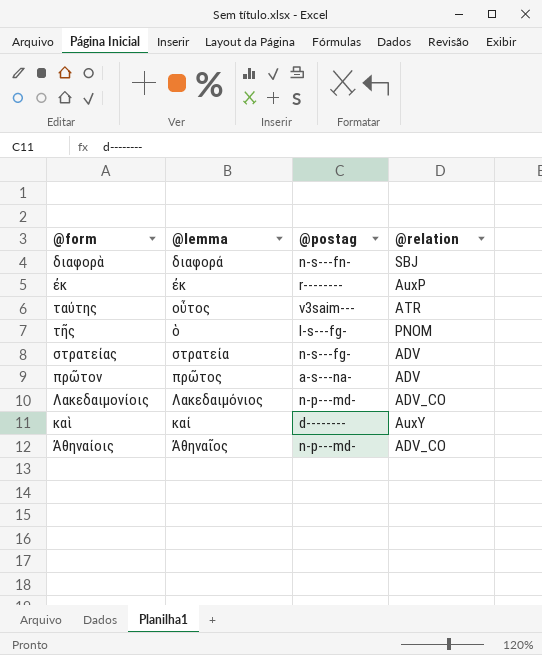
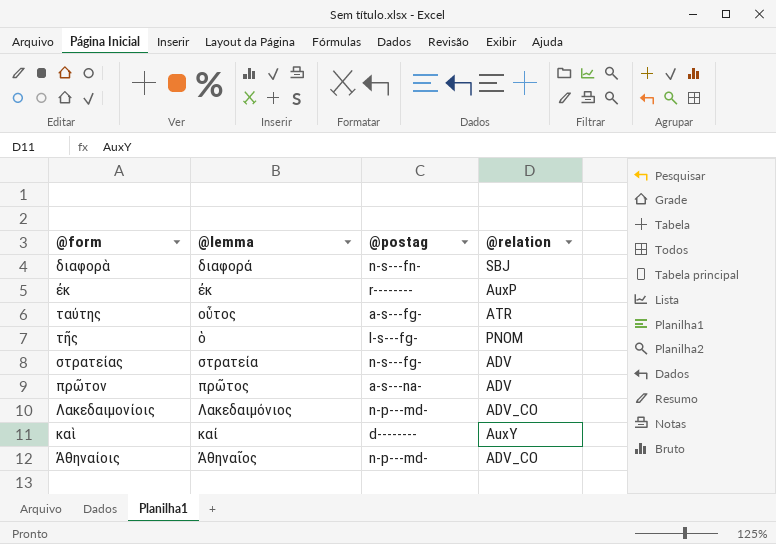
ταύτης | @postag: v3saim--- -> a-s---fg-

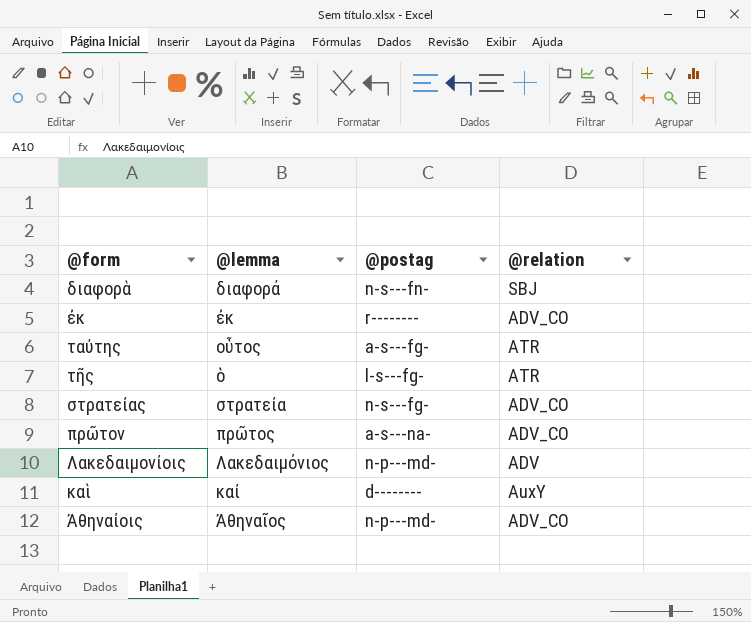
ἐκ | @relation: AuxP -> ADV_CO
τῆς | @relation: PNOM -> ATR
στρατείας | @relation: ADV -> ADV_CO
πρῶτον | @relation: ADV -> ADV_CO
Λακεδαιμονίοις | @relation: ADV_CO -> ADV

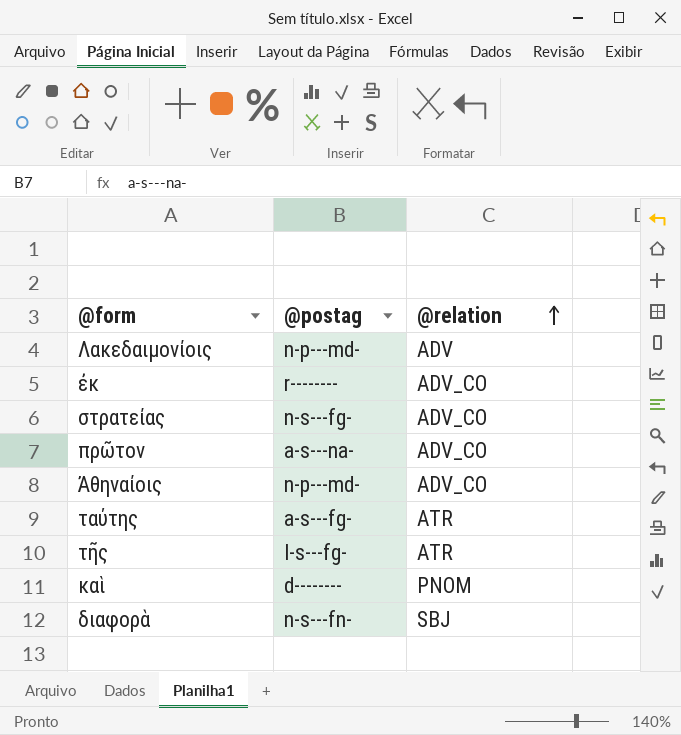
row order: none -> @relation ascending
column @lemma | position: 2 -> none
καὶ | @relation: AuxY -> PNOM

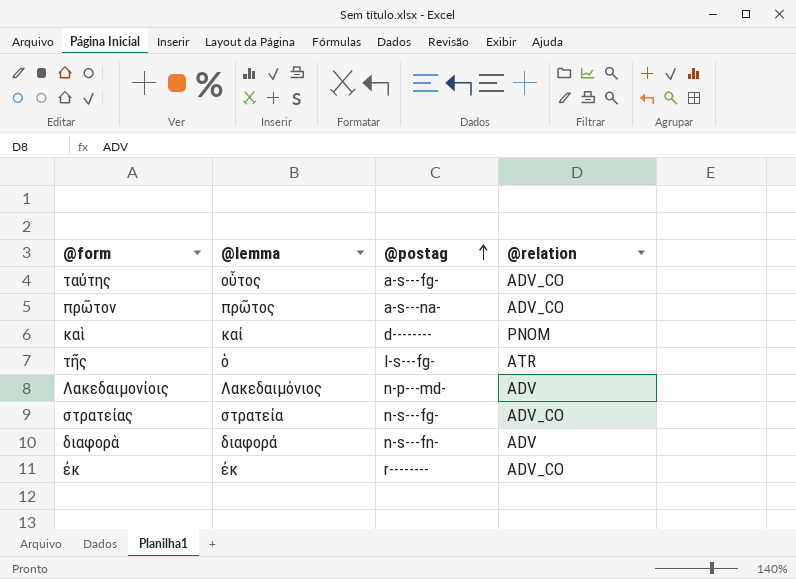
row order: @relation ascending -> @postag ascending
column @lemma | position: none -> 2
row Ἀθηναίοις: n-p---md- | ADV_CO -> none
ταύτης | @relation: ATR -> ADV_CO
διαφορὰ | @relation: SBJ -> ADV

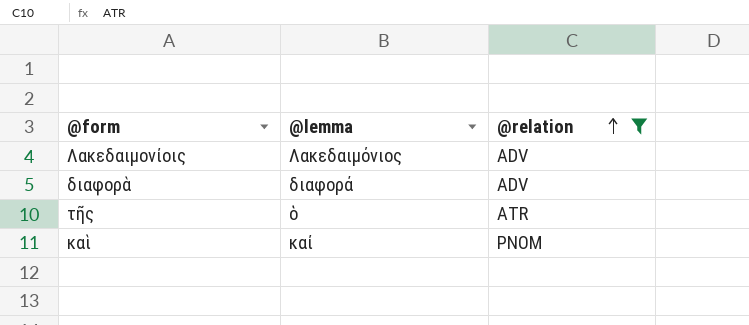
filter: none -> @relation != ADV_CO
row order: @postag ascending -> @relation ascending
column @postag | position: 3 -> none

